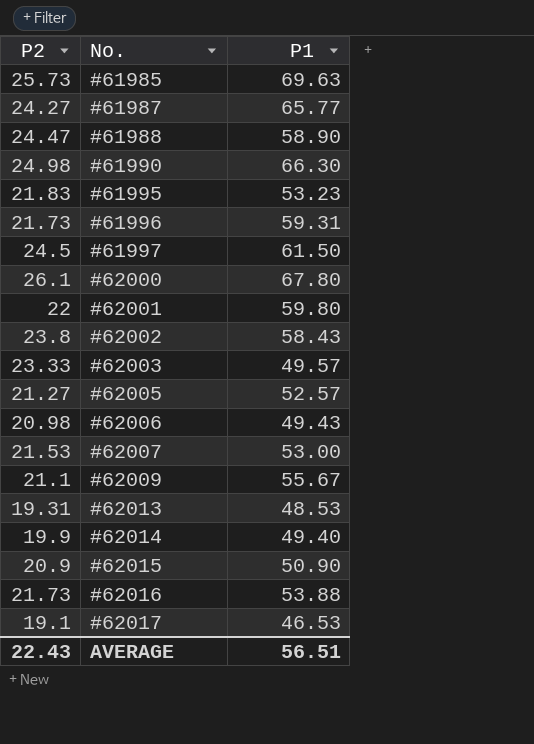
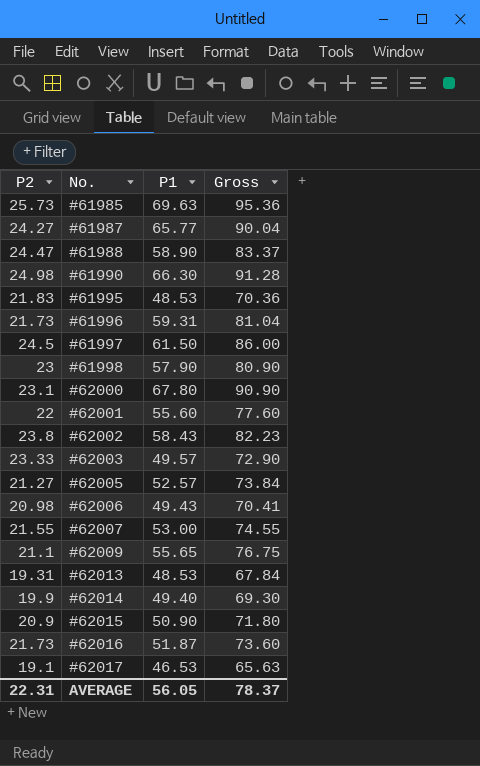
column Gross | formula: none -> [P2] + [P1]
#61995 | P1: 53.23 -> 48.53
row #61998: none -> 23 | 57.90 | 80.90
#62000 | P2: 26.1 -> 23.1
#62001 | P1: 59.80 -> 55.60
#62007 | P2: 21.53 -> 21.55
#62009 | P1: 55.67 -> 55.65
#62016 | P1: 53.88 -> 51.87
AVERAGE | P2: 22.43 -> 22.31
AVERAGE | P1: 56.51 -> 56.05

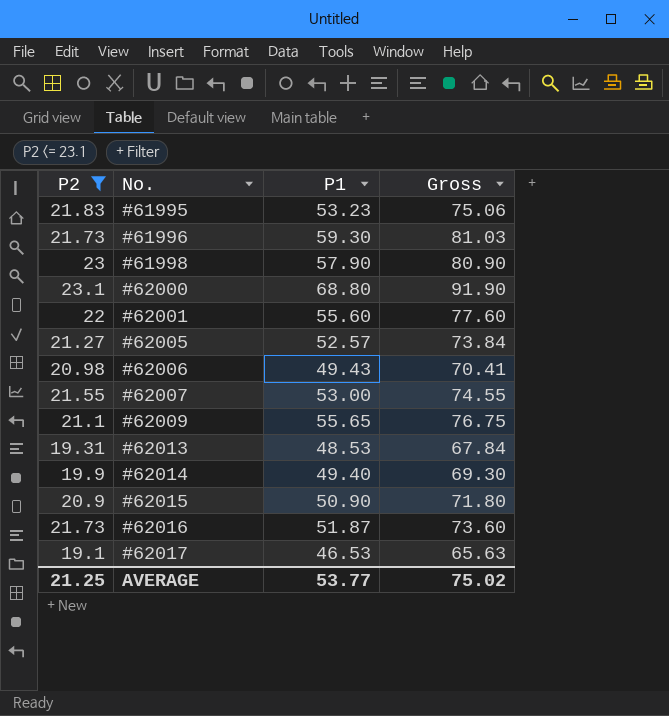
filter: none -> P2 <= 23.1
#61995 | P1: 48.53 -> 53.23
#61995 | Gross: 70.36 -> 75.06
#61996 | P1: 59.31 -> 59.30
#61996 | Gross: 81.04 -> 81.03
#62000 | P1: 67.80 -> 68.80
#62000 | Gross: 90.90 -> 91.90
AVERAGE | P2: 22.31 -> 21.25
AVERAGE | P1: 56.05 -> 53.77
AVERAGE | Gross: 78.37 -> 75.02

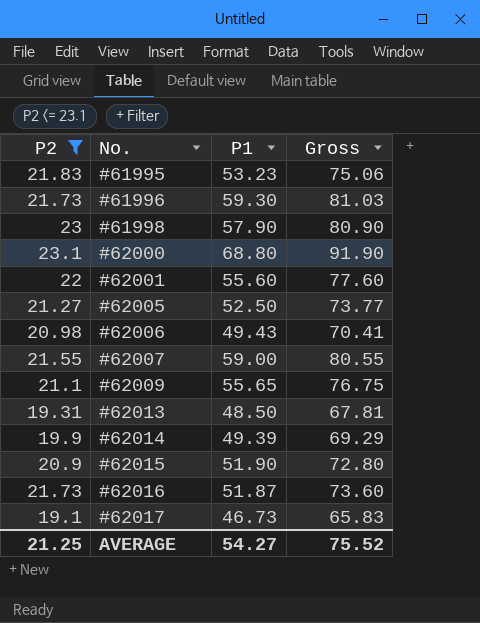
#62005 | P1: 52.57 -> 52.50
#62005 | Gross: 73.84 -> 73.77
#62007 | P1: 53.00 -> 59.00
#62007 | Gross: 74.55 -> 80.55
#62013 | P1: 48.53 -> 48.50
#62013 | Gross: 67.84 -> 67.81
#62014 | P1: 49.40 -> 49.39
#62014 | Gross: 69.30 -> 69.29
#62015 | P1: 50.90 -> 51.90
#62015 | Gross: 71.80 -> 72.80
#62017 | P1: 46.53 -> 46.73
#62017 | Gross: 65.63 -> 65.83
AVERAGE | P1: 53.77 -> 54.27
AVERAGE | Gross: 75.02 -> 75.52

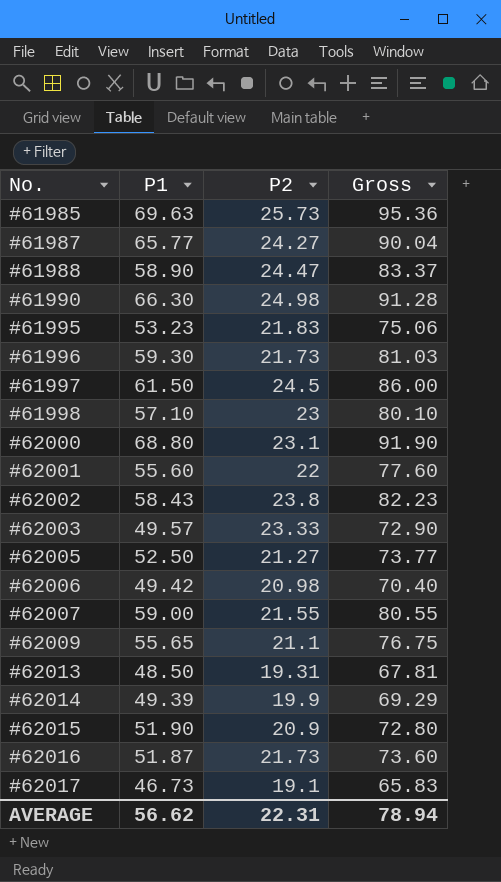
filter: P2 <= 23.1 -> none
column P2 | position: 1 -> 3
#61998 | P1: 57.90 -> 57.10
#61998 | Gross: 80.90 -> 80.10
#62006 | P1: 49.43 -> 49.42
#62006 | Gross: 70.41 -> 70.40
AVERAGE | P1: 54.27 -> 56.62
AVERAGE | P2: 21.25 -> 22.31
AVERAGE | Gross: 75.52 -> 78.94

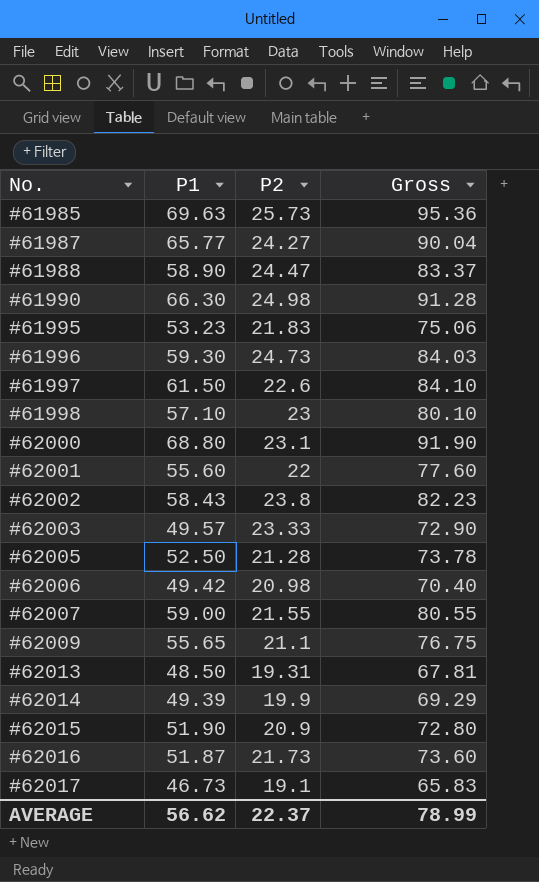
#61996 | P2: 21.73 -> 24.73
#61996 | Gross: 81.03 -> 84.03
#61997 | P2: 24.5 -> 22.6
#61997 | Gross: 86.00 -> 84.10
#62005 | P2: 21.27 -> 21.28
#62005 | Gross: 73.77 -> 73.78
AVERAGE | P2: 22.31 -> 22.37
AVERAGE | Gross: 78.94 -> 78.99

